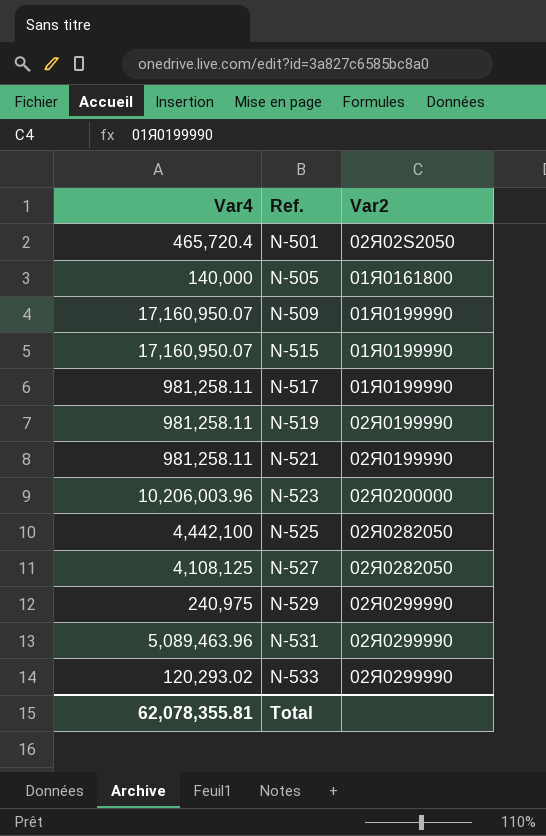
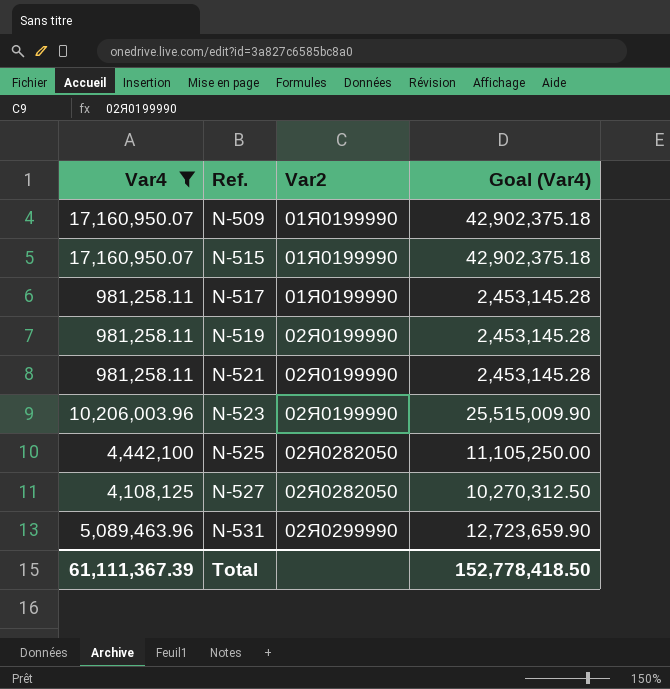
filter: none -> Var4 >= 981,258.11
column Goal (Var4) | formula: none -> [Var4] * 2.5
N-523 | Var2: 02Я0200000 -> 02Я0199990
Total | Var4: 62,078,355.81 -> 61,111,367.39

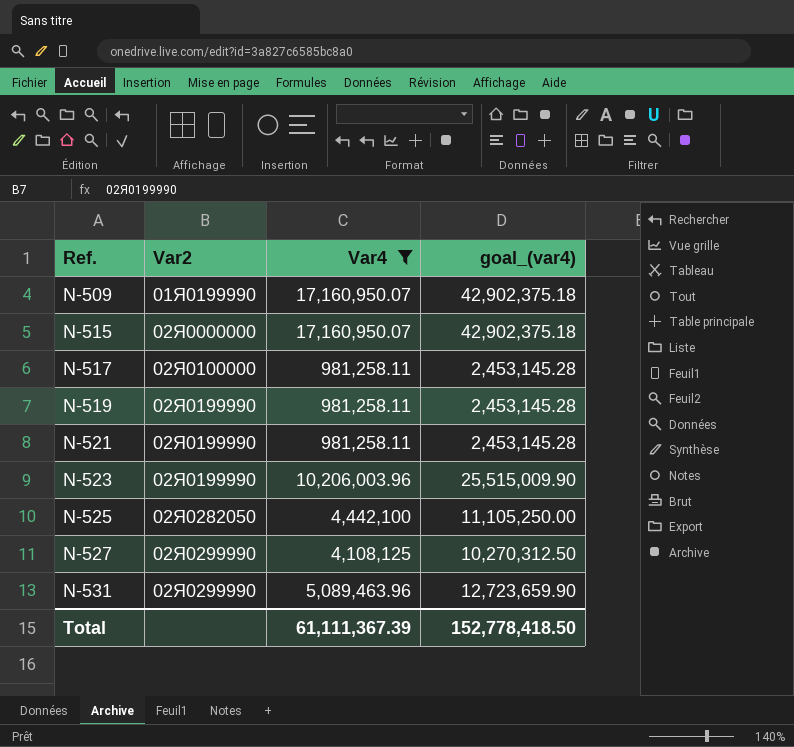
column Var4 | position: 1 -> 3
column name: Goal (Var4) -> goal_(var4)
N-515 | Var2: 01Я0199990 -> 02Я0000000
N-517 | Var2: 01Я0199990 -> 02Я0100000
N-527 | Var2: 02Я0282050 -> 02Я0299990

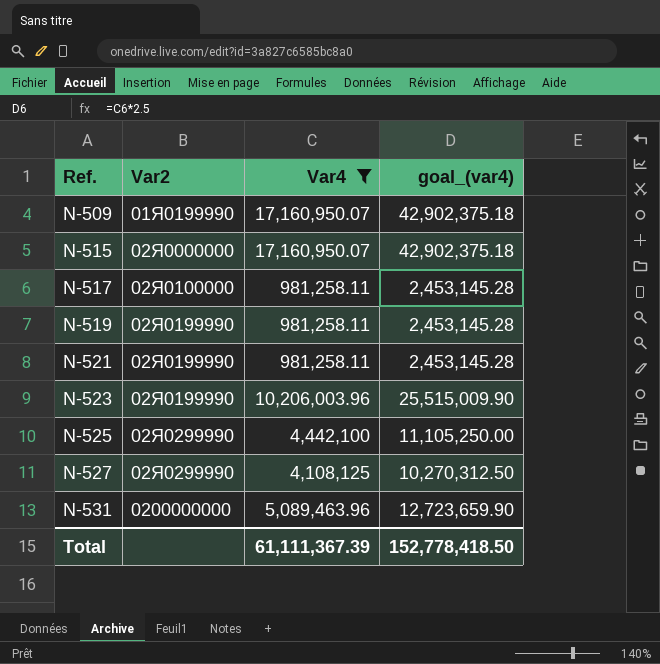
N-525 | Var2: 02Я0282050 -> 02Я0299990
N-531 | Var2: 02Я0299990 -> 0200000000

